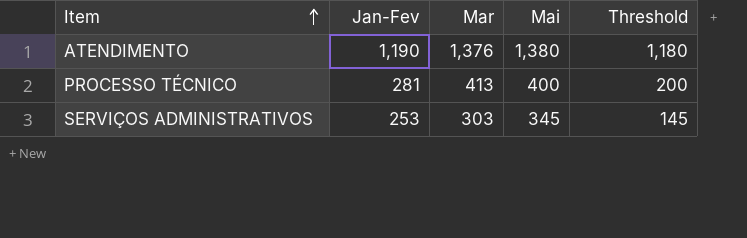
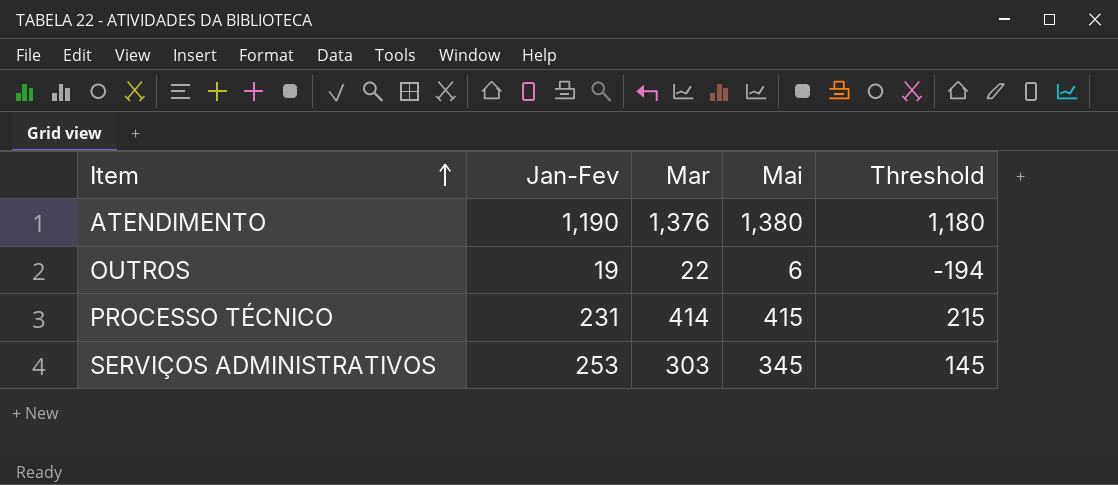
row OUTROS: none -> 19 | 22 | 6 | -194
PROCESSO TÉCNICO | Jan-Fev: 281 -> 231
PROCESSO TÉCNICO | Mar: 413 -> 414
PROCESSO TÉCNICO | Mai: 400 -> 415
PROCESSO TÉCNICO | Threshold: 200 -> 215

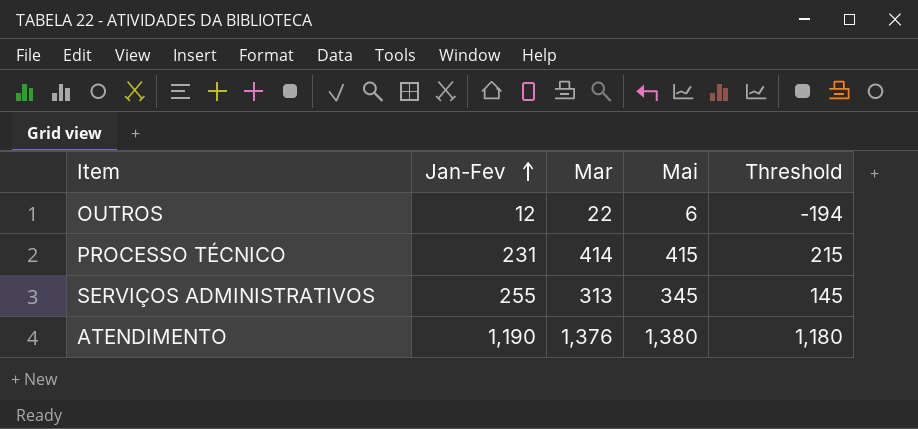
row order: Item ascending -> Jan-Fev ascending
OUTROS | Jan-Fev: 19 -> 12
SERVIÇOS ADMINISTRATIVOS | Jan-Fev: 253 -> 255
SERVIÇOS ADMINISTRATIVOS | Mar: 303 -> 313

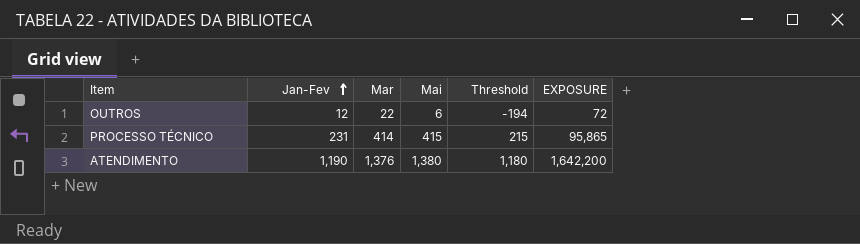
column EXPOSURE | formula: none -> [Jan-Fev] * [Mai]
row SERVIÇOS ADMINISTRATIVOS: 255 | 313 | 345 | 145 -> none

